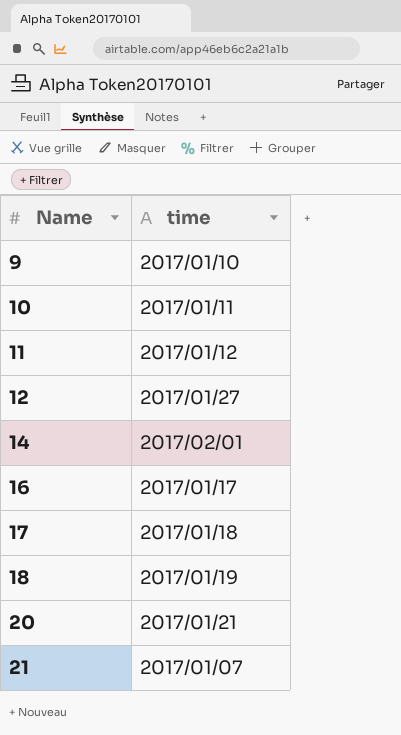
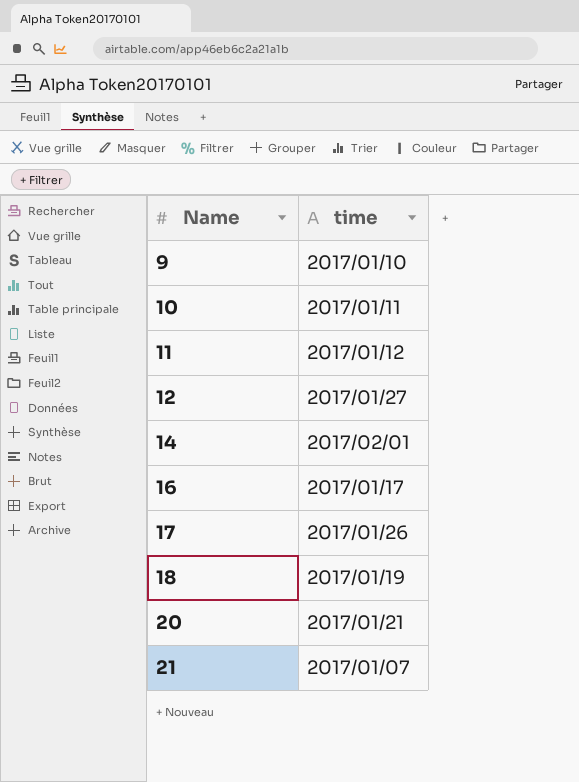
17 | time: 2017/01/18 -> 2017/01/26

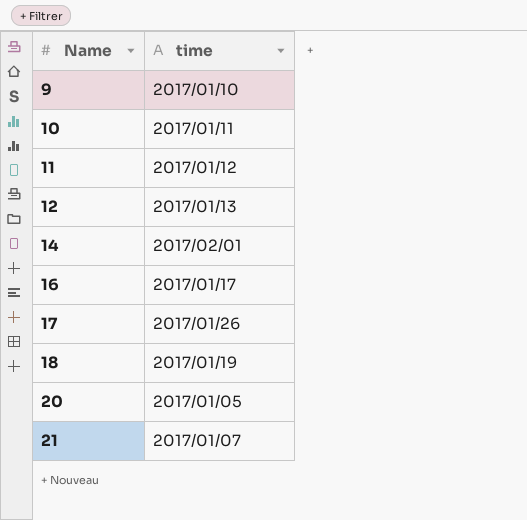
12 | time: 2017/01/27 -> 2017/01/13
20 | time: 2017/01/21 -> 2017/01/05

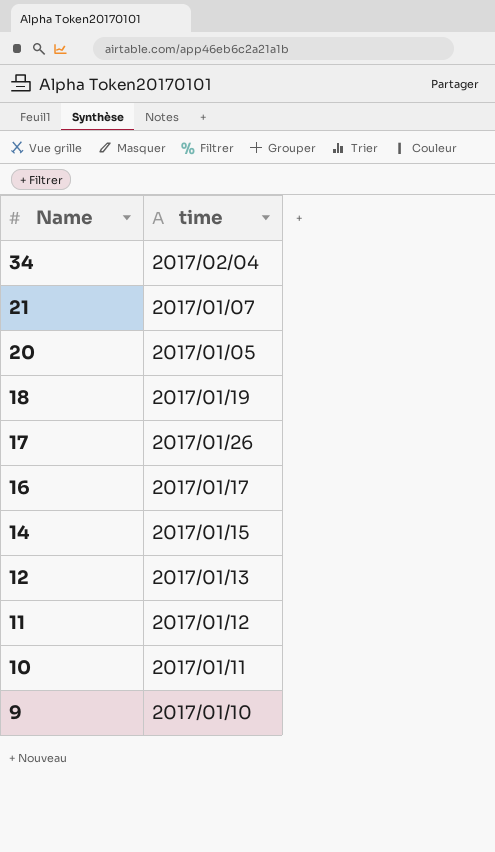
row order: Name ascending -> Name descending
row 34: none -> 2017/02/04
14 | time: 2017/02/01 -> 2017/01/15

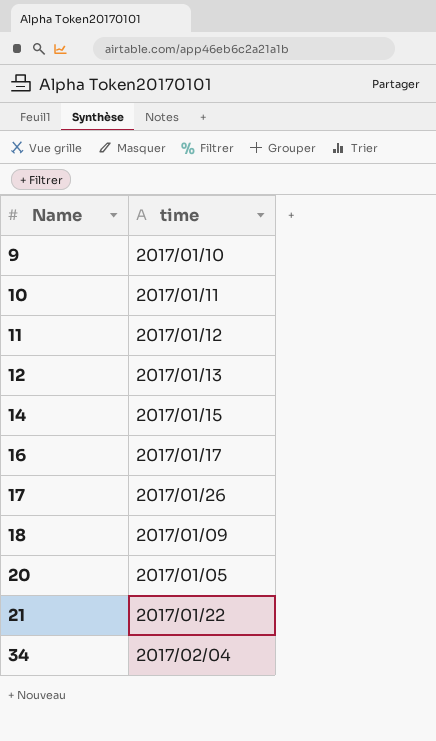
row order: Name descending -> Name ascending
18 | time: 2017/01/19 -> 2017/01/09
21 | time: 2017/01/07 -> 2017/01/22

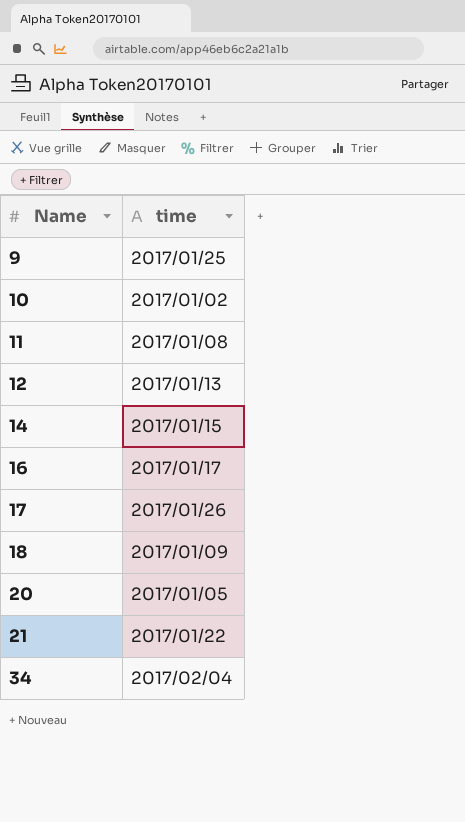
9 | time: 2017/01/10 -> 2017/01/25
10 | time: 2017/01/11 -> 2017/01/02
11 | time: 2017/01/12 -> 2017/01/08

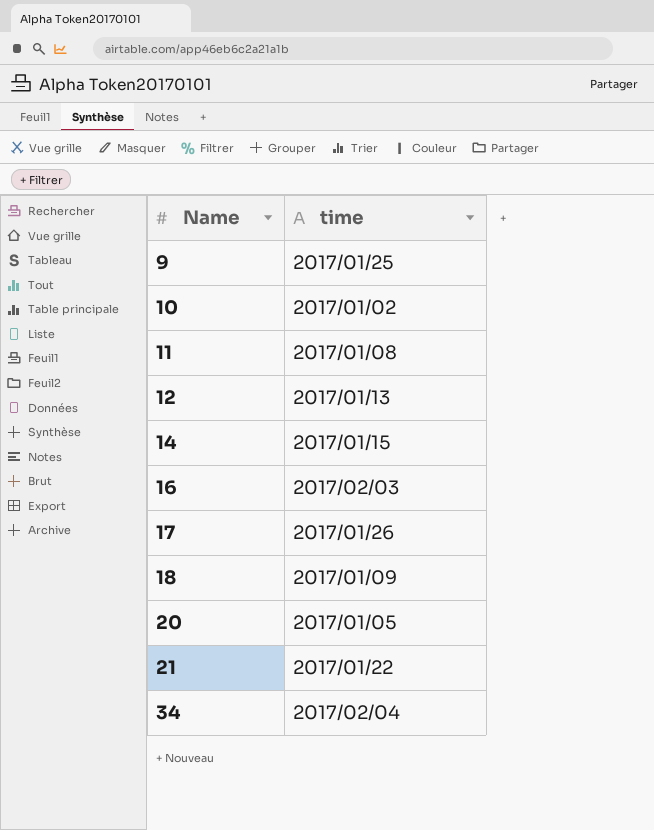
16 | time: 2017/01/17 -> 2017/02/03

